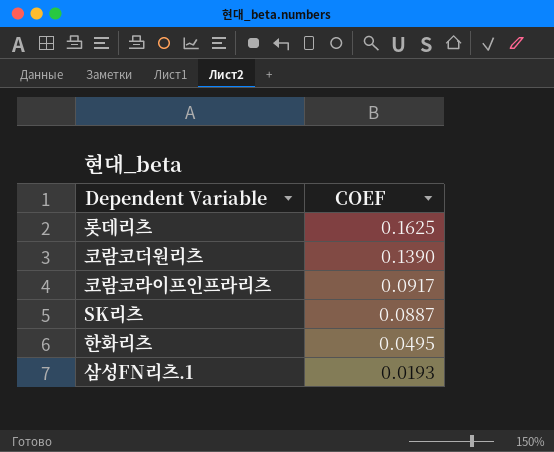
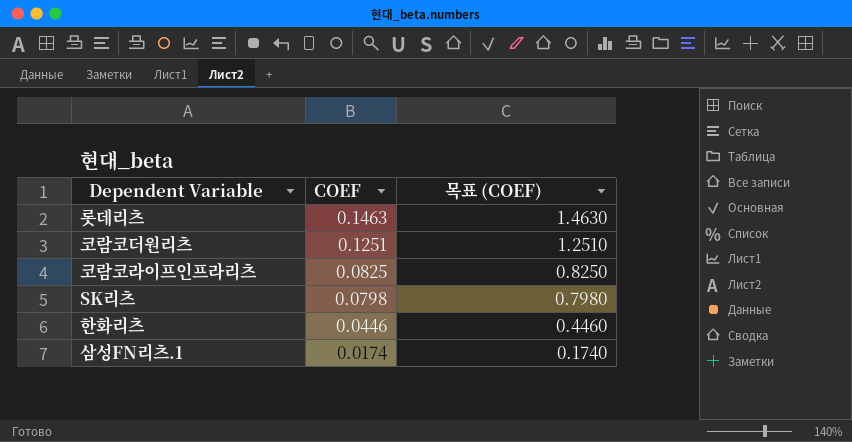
column 목표 (COEF) | formula: none -> [COEF] * 10
롯데리츠 | COEF: 0.1625 -> 0.1463
코람코더원리츠 | COEF: 0.1390 -> 0.1251
코람코라이프인프라리츠 | COEF: 0.0917 -> 0.0825
SK리츠 | COEF: 0.0887 -> 0.0798
한화리츠 | COEF: 0.0495 -> 0.0446
삼성FN리츠.1 | COEF: 0.0193 -> 0.0174

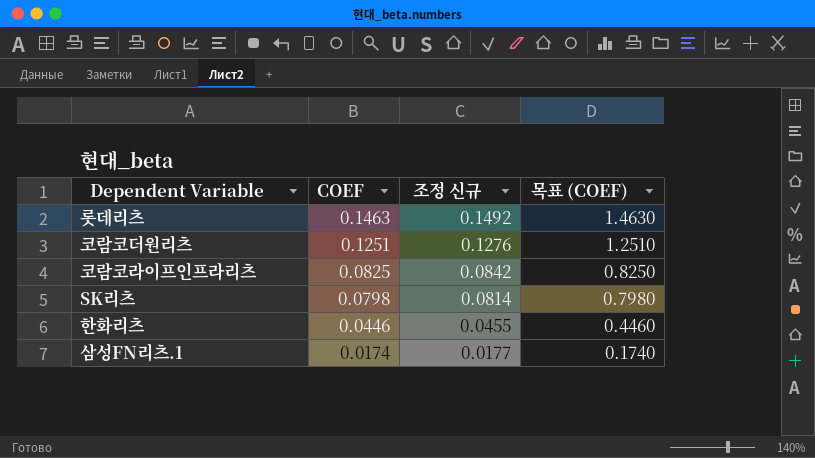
column 조정 신규 | formula: none -> [COEF] * 1.02

